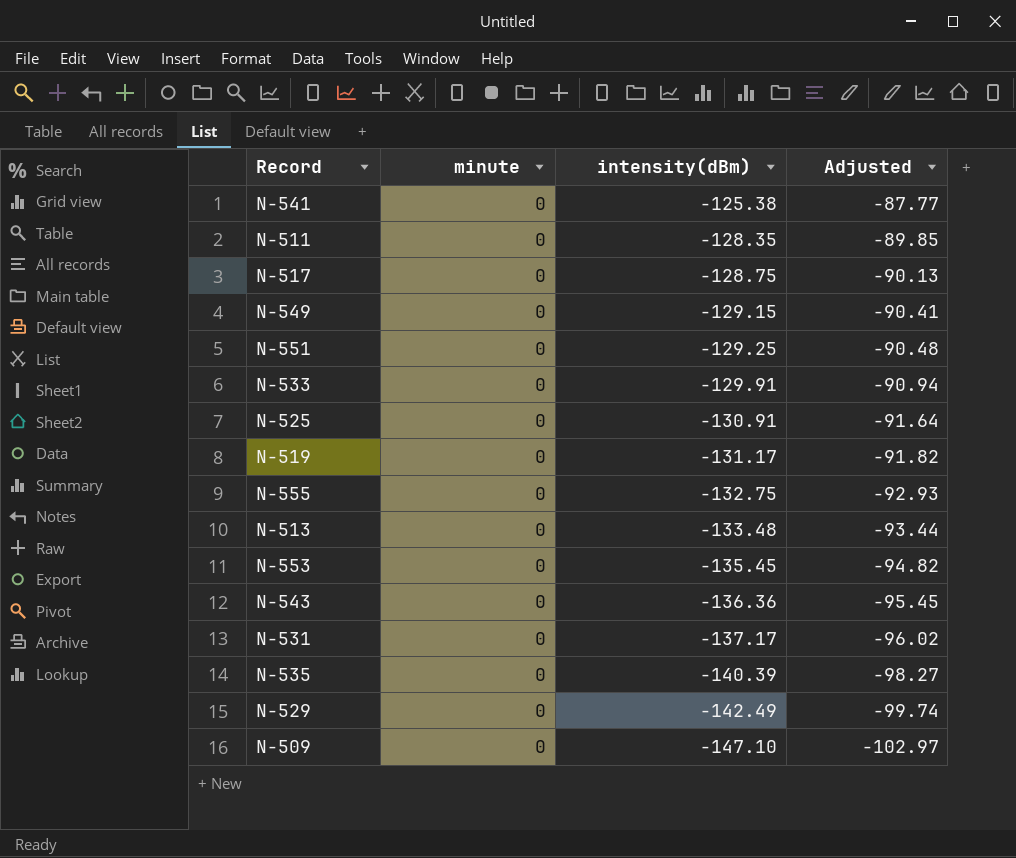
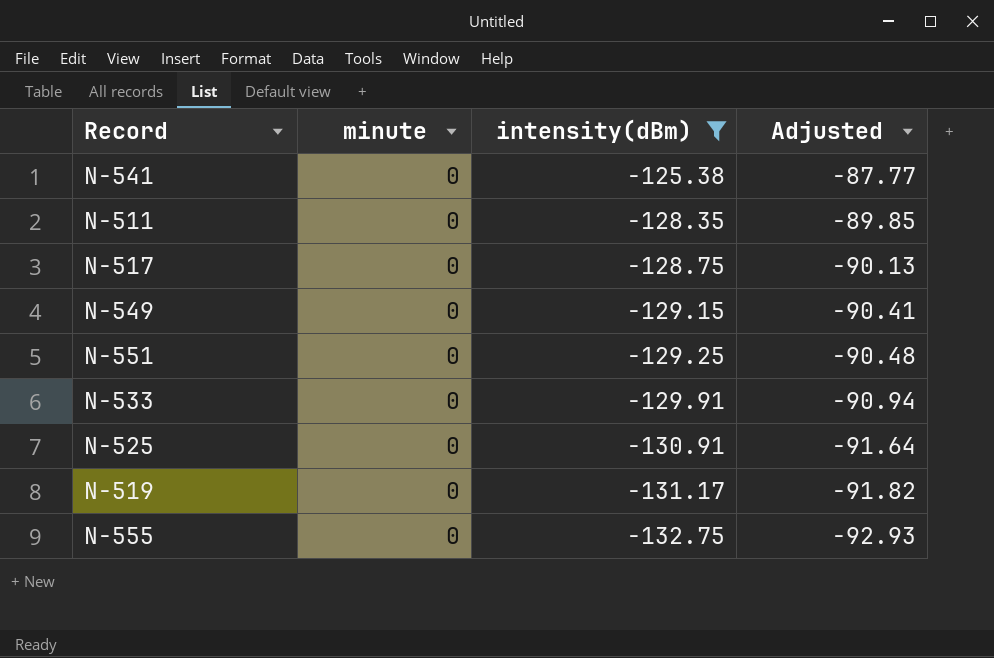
filter: none -> intensity(dBm) >= -132.75

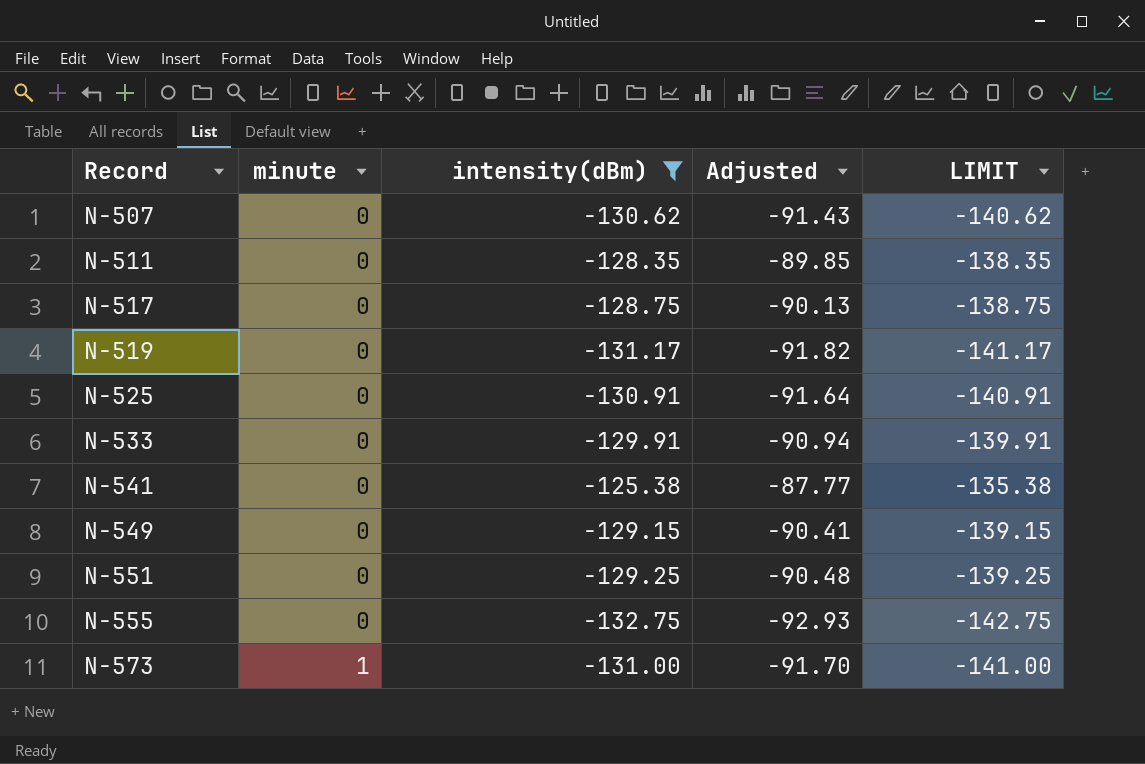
row order: intensity(dBm) descending -> Record ascending
column LIMIT | formula: none -> [intensity(dBm)] - 10
row N-507: none -> 0 | -130.62 | -91.43 | -140.62
row N-573: none -> 1 | -131.00 | -91.70 | -141.00

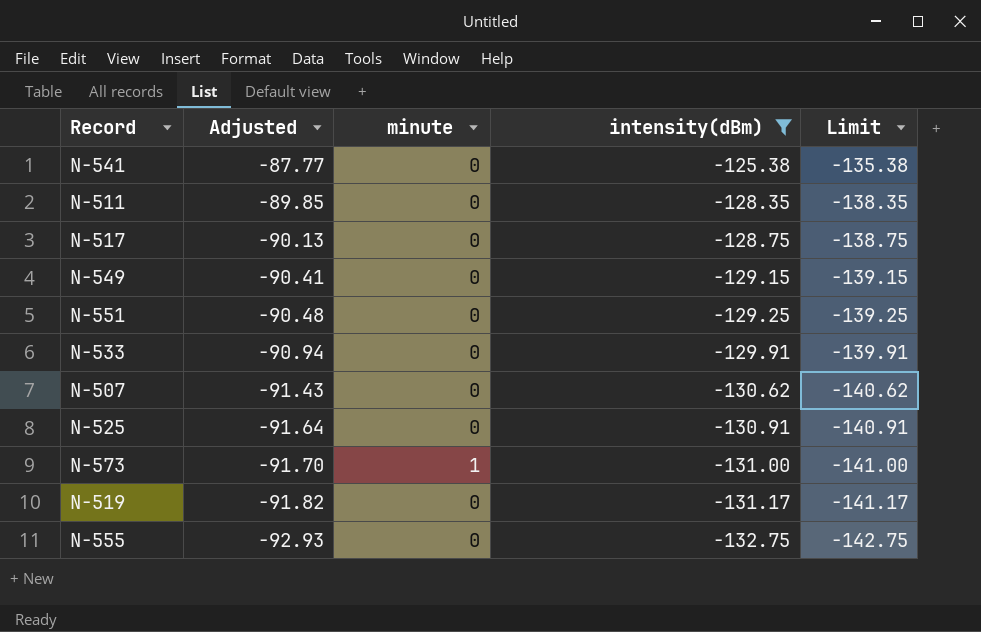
row order: Record ascending -> Adjusted descending
column Adjusted | position: 4 -> 2
column name: LIMIT -> Limit

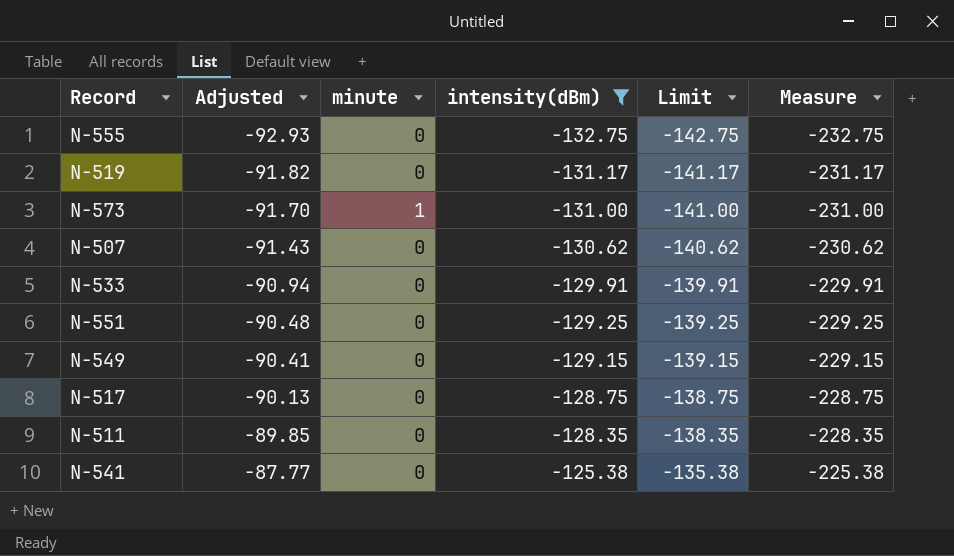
row order: Adjusted descending -> Adjusted ascending
column Measure | formula: none -> [intensity(dBm)] - 100
row N-525: -91.64 | 0 | -130.91 | -140.91 -> none

